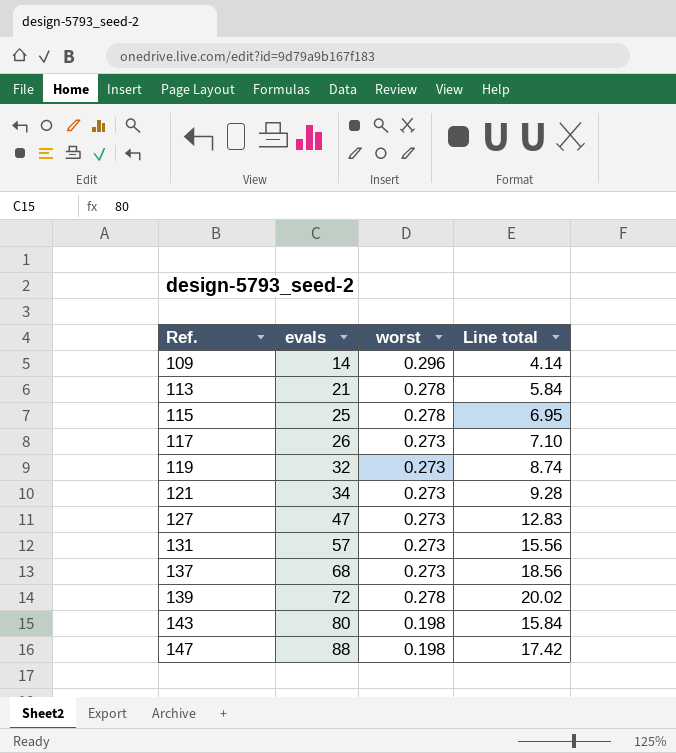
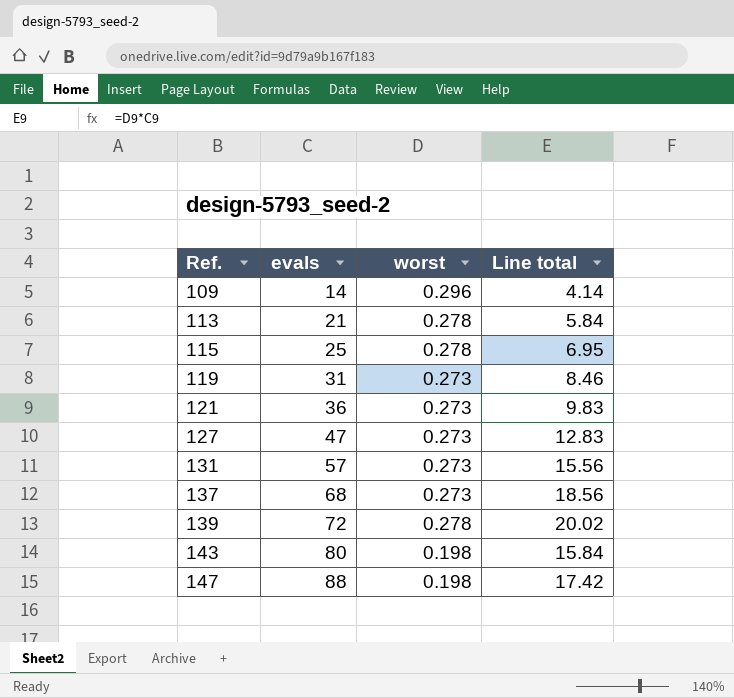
row 117: 26 | 0.273 | 7.10 -> none
119 | evals: 32 -> 31
119 | Line total: 8.74 -> 8.46
121 | evals: 34 -> 36
121 | Line total: 9.28 -> 9.83

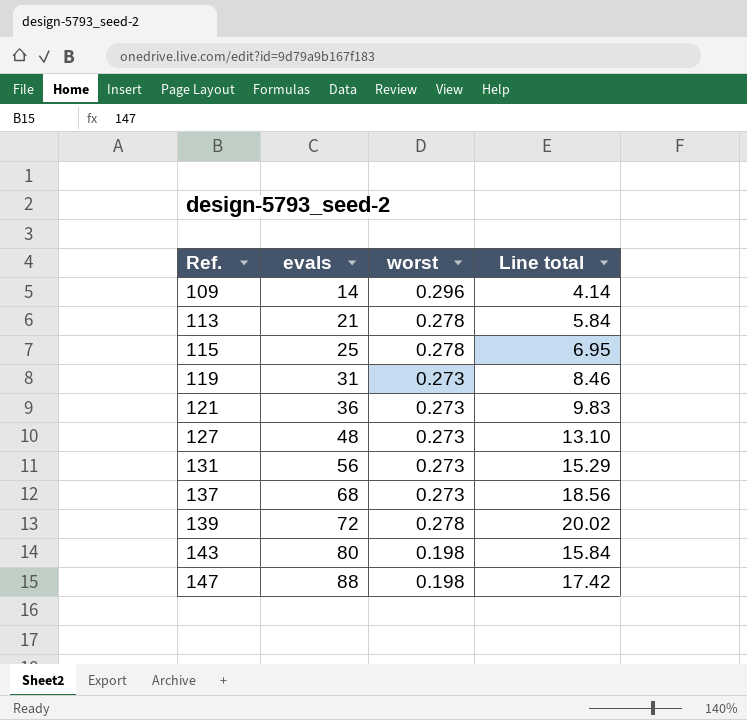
127 | evals: 47 -> 48
127 | Line total: 12.83 -> 13.10
131 | evals: 57 -> 56
131 | Line total: 15.56 -> 15.29

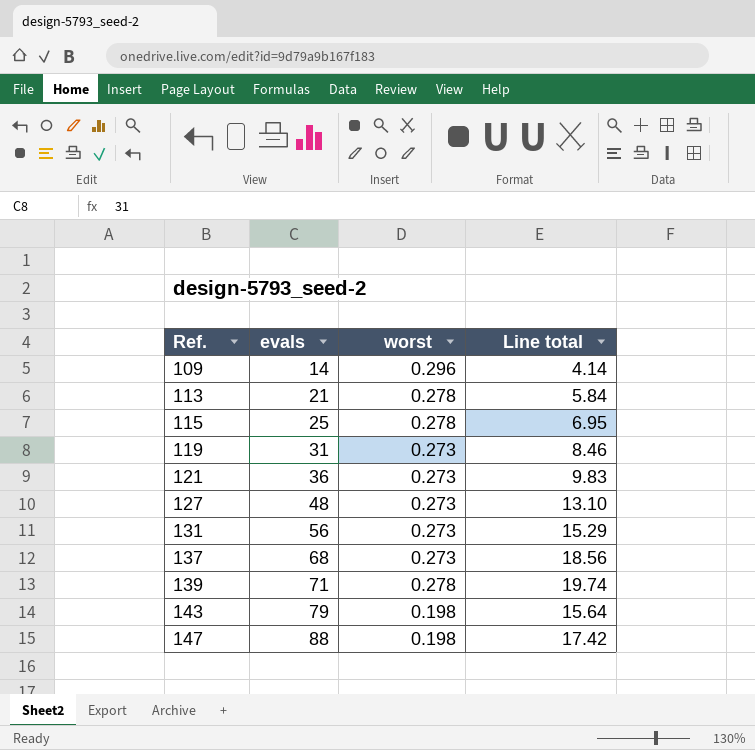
139 | evals: 72 -> 71
139 | Line total: 20.02 -> 19.74
143 | evals: 80 -> 79
143 | Line total: 15.84 -> 15.64

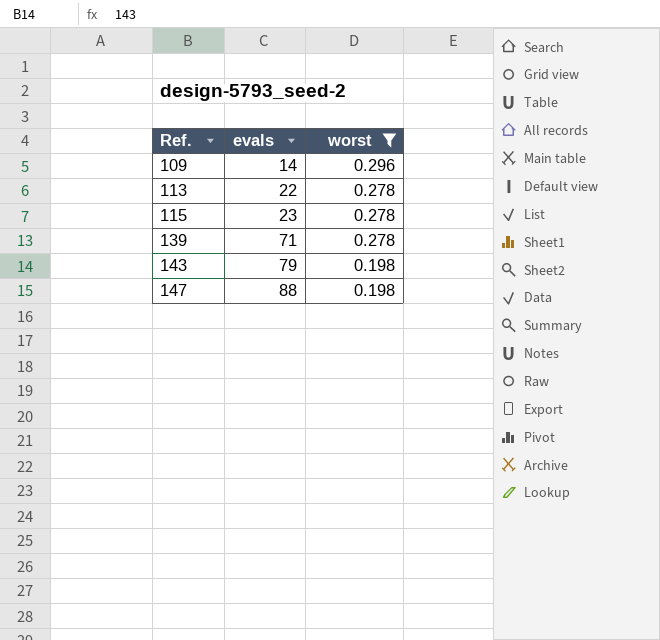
filter: none -> worst != 0.273
column Line total | formula: [evals] * [worst] -> none
113 | evals: 21 -> 22
115 | evals: 25 -> 23

